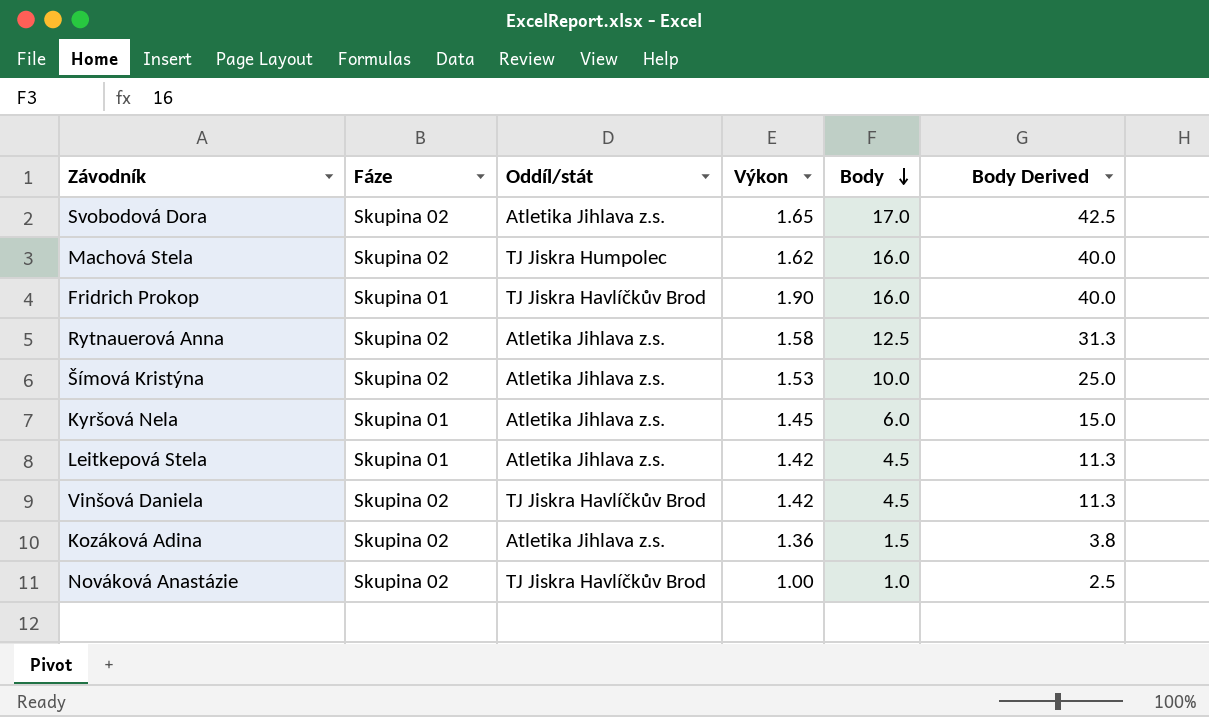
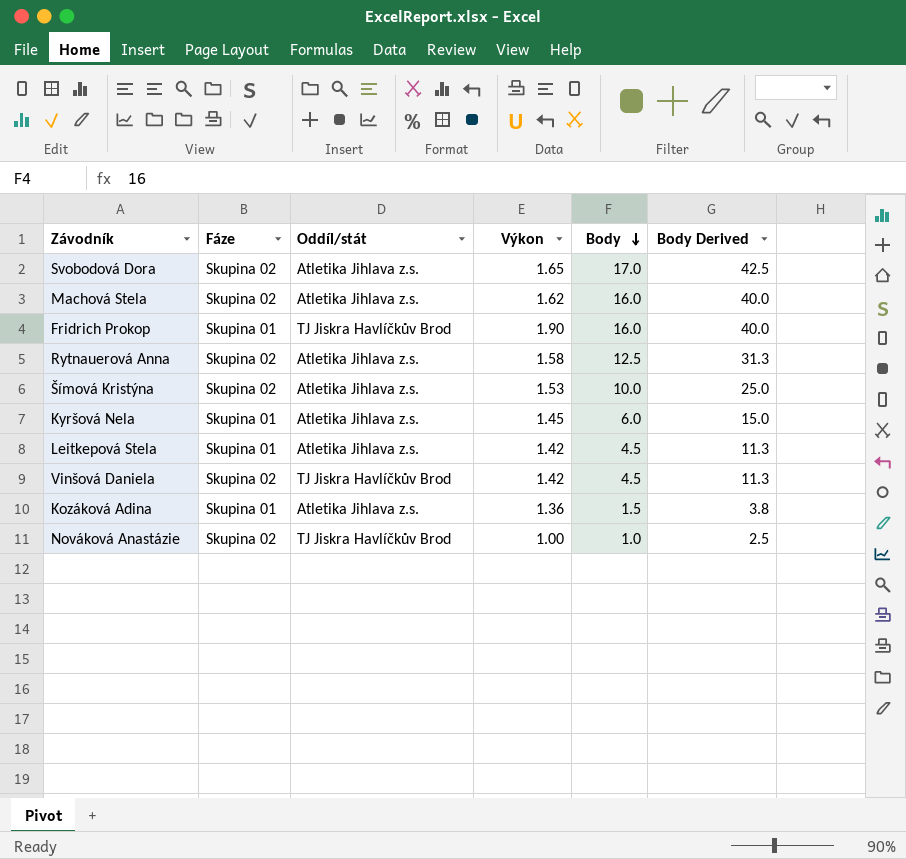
Machová Stela | Oddíl/stát: TJ Jiskra Humpolec -> Atletika Jihlava z.s.
Kozáková Adina | Fáze: Skupina 02 -> Skupina 01

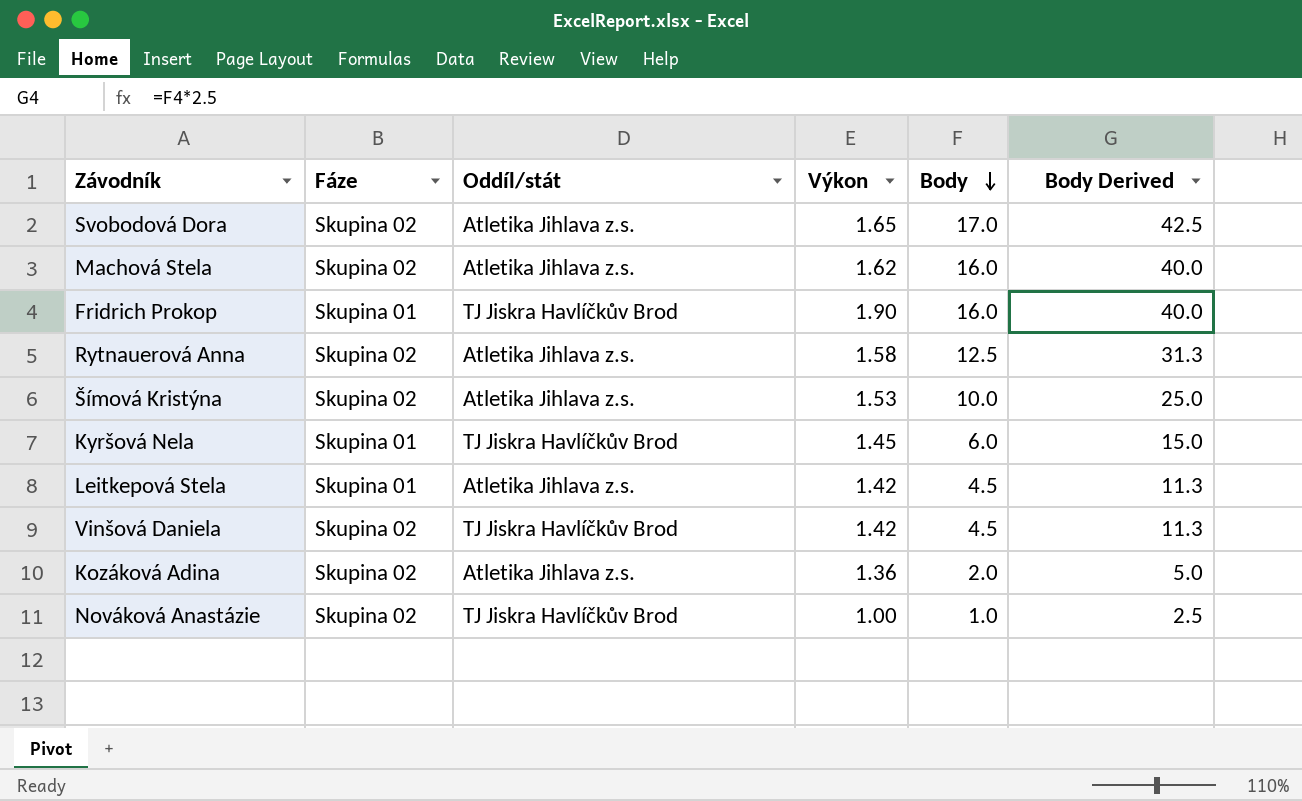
Kyršová Nela | Oddíl/stát: Atletika Jihlava z.s. -> TJ Jiskra Havlíčkův Brod
Kozáková Adina | Fáze: Skupina 01 -> Skupina 02
Kozáková Adina | Body: 1.5 -> 2.0
Kozáková Adina | Body Derived: 3.8 -> 5.0

